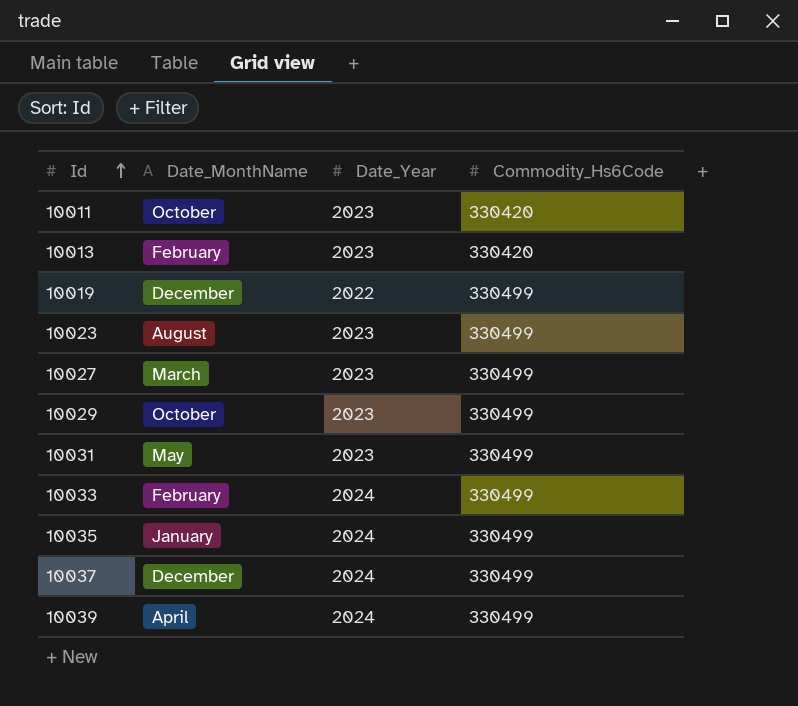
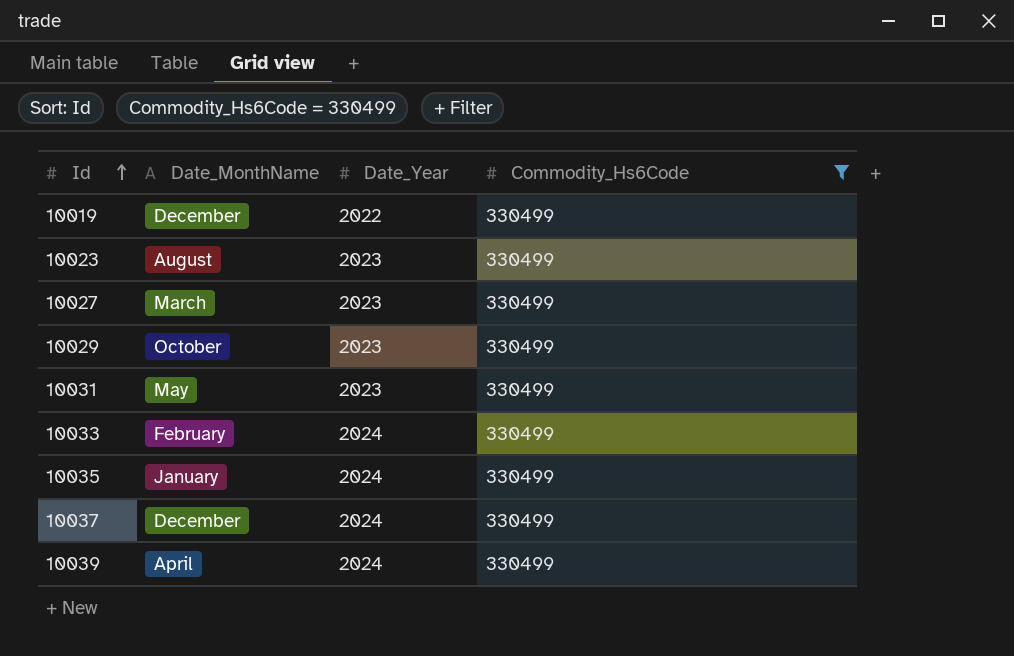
filter: none -> Commodity_Hs6Code = 330499

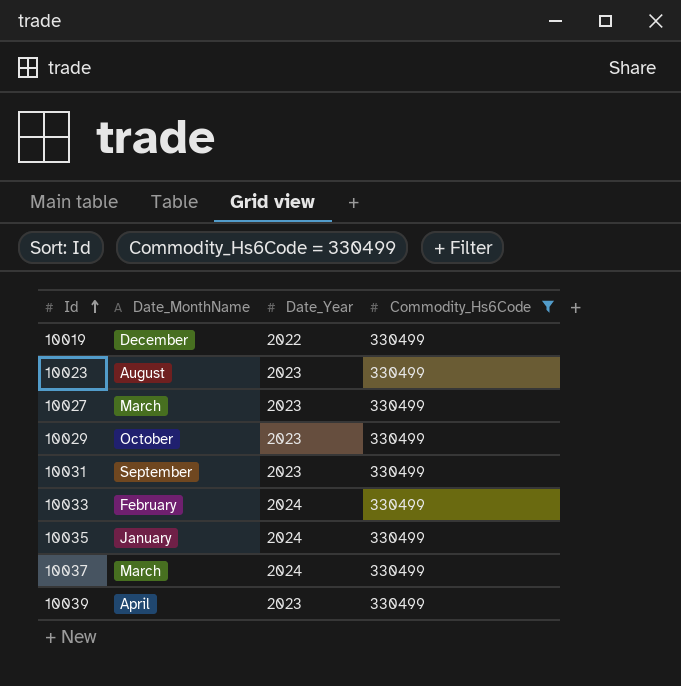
10031 | Date_MonthName: May -> September
10037 | Date_MonthName: December -> March
10039 | Date_Year: 2024 -> 2023

